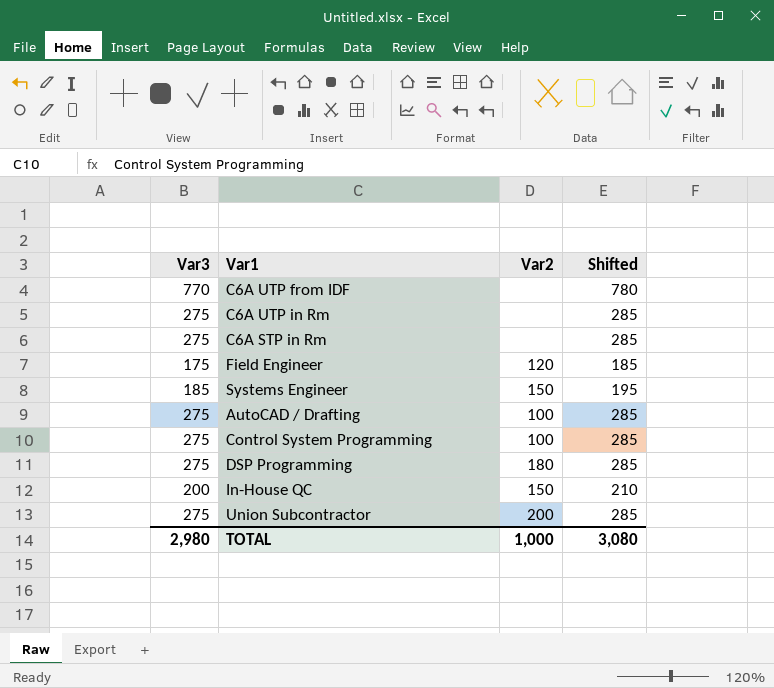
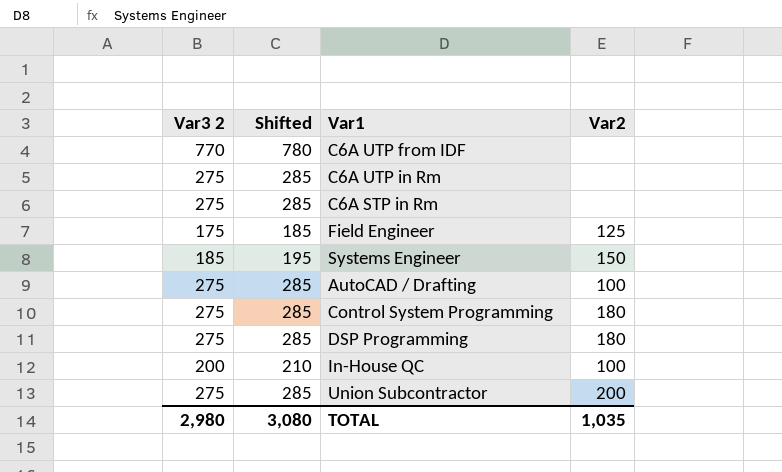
column name: Var3 -> Var3 2
column Shifted | position: 4 -> 2
Field Engineer | Var2: 120 -> 125
Control System Programming | Var2: 100 -> 180
In-House QC | Var2: 150 -> 100
TOTAL | Var2: 1,000 -> 1,035

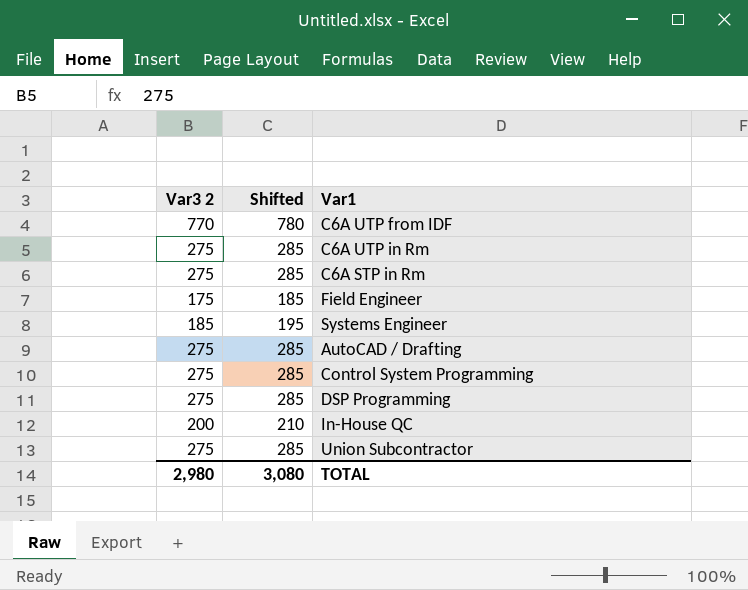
column Var2 | position: 4 -> none

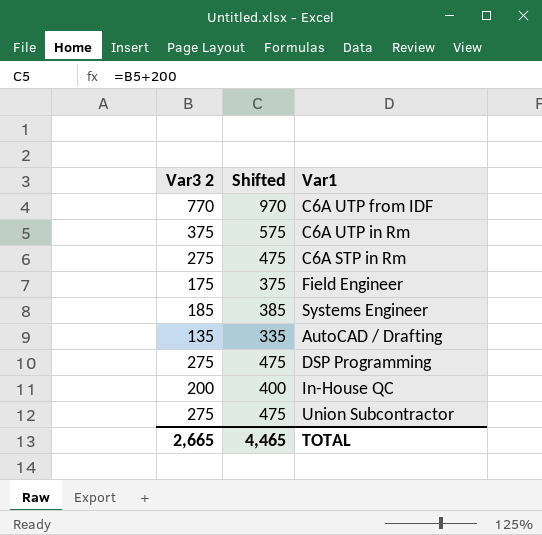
column Shifted | formula: [Var3 2] + 10 -> [Var3 2] + 200
row Control System Programming: 275 | 285 -> none
C6A UTP in Rm | Var3 2: 275 -> 375
AutoCAD / Drafting | Var3 2: 275 -> 135
TOTAL | Var3 2: 2,980 -> 2,665
TOTAL | Shifted: 3,080 -> 4,465

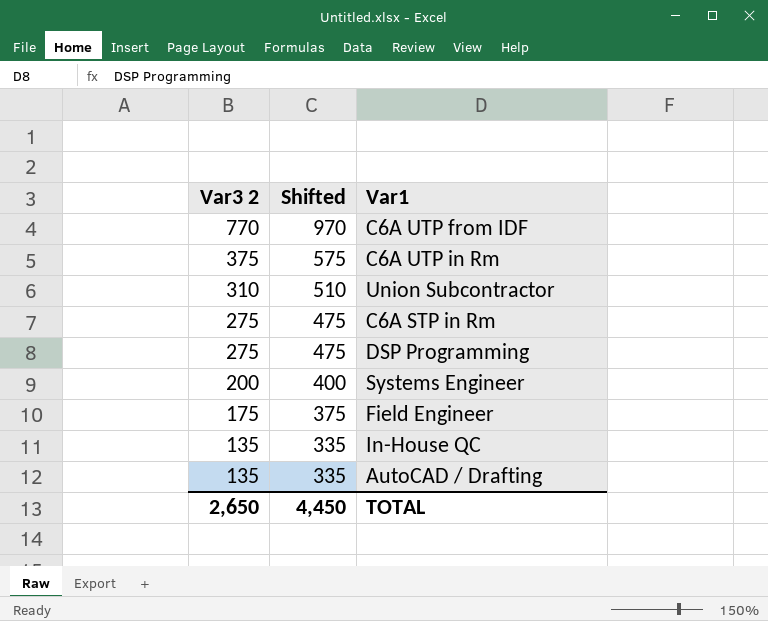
row order: none -> Var3 2 descending
Union Subcontractor | Var3 2: 275 -> 310
Union Subcontractor | Shifted: 475 -> 510
Systems Engineer | Var3 2: 185 -> 200
Systems Engineer | Shifted: 385 -> 400
In-House QC | Var3 2: 200 -> 135
In-House QC | Shifted: 400 -> 335
TOTAL | Var3 2: 2,665 -> 2,650
TOTAL | Shifted: 4,465 -> 4,450

